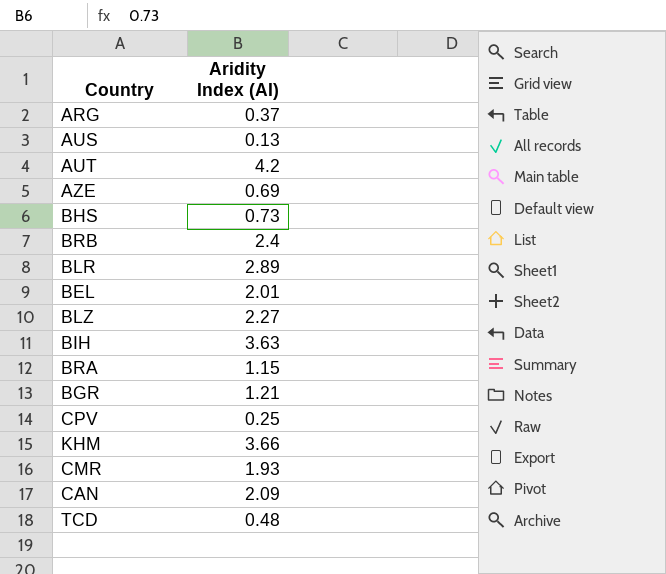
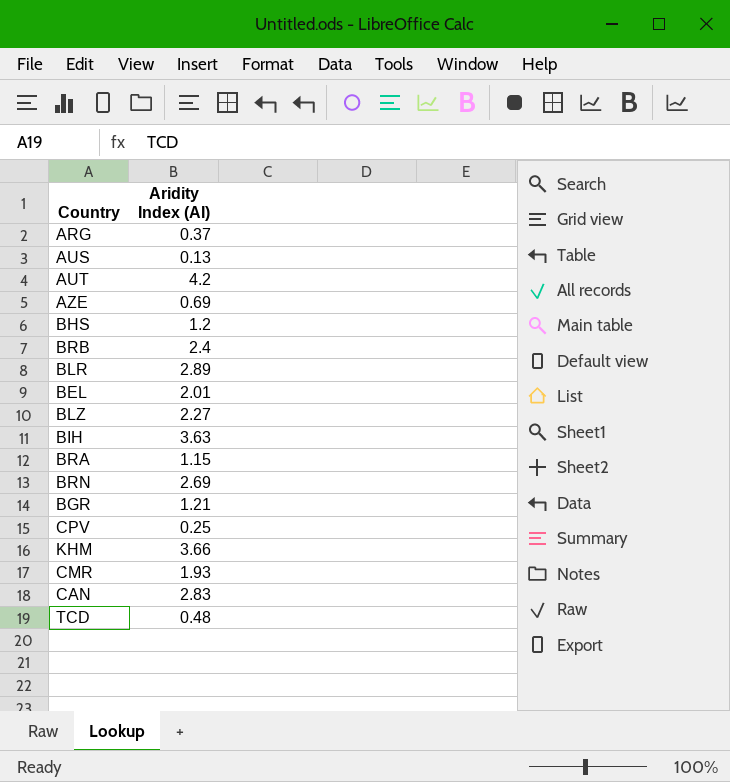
BHS | Aridity Index (AI): 0.73 -> 1.2
row BRN: none -> 2.69
CAN | Aridity Index (AI): 2.09 -> 2.83

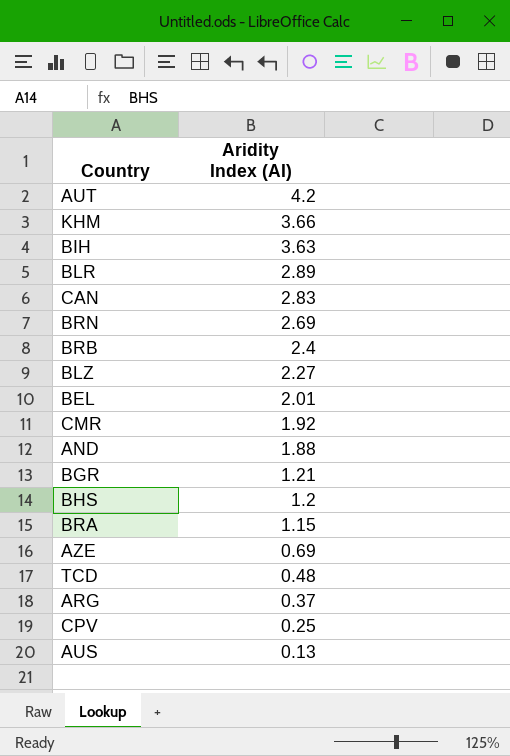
row order: none -> Aridity Index (AI) descending
CMR | Aridity Index (AI): 1.93 -> 1.92
row AND: none -> 1.88

